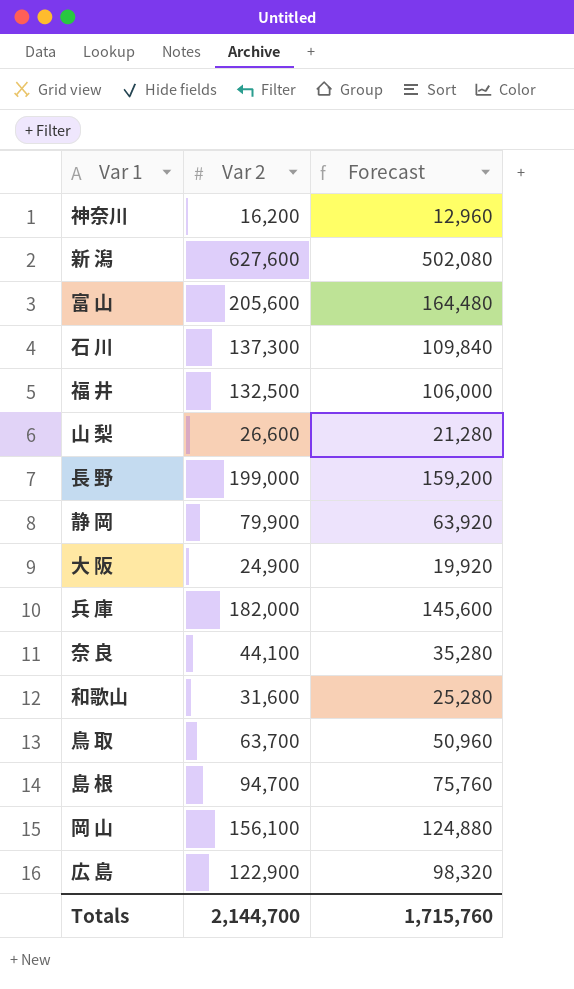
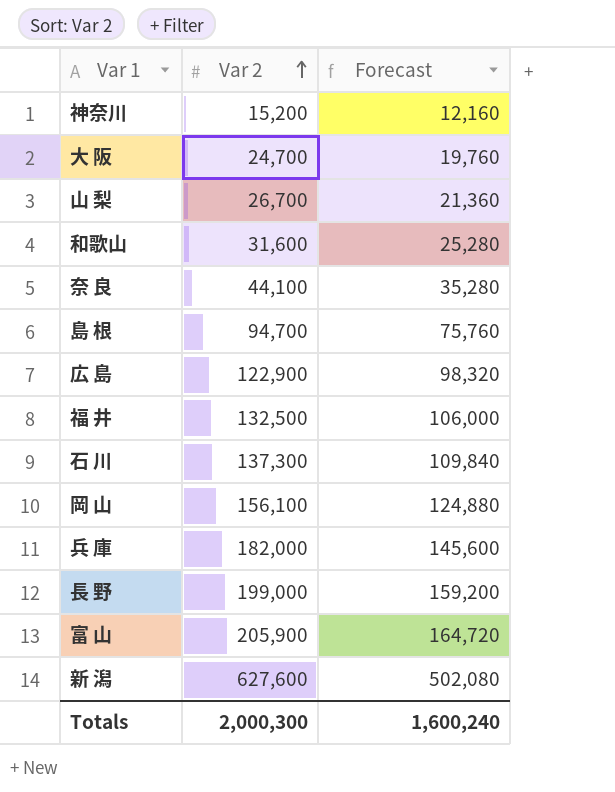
row order: none -> Var 2 ascending
row 静 岡: 79,900 | 63,920 -> none
row 鳥 取: 63,700 | 50,960 -> none
神奈川 | Var 2: 16,200 -> 15,200
神奈川 | Forecast: 12,960 -> 12,160
大 阪 | Var 2: 24,900 -> 24,700
大 阪 | Forecast: 19,920 -> 19,760
山 梨 | Var 2: 26,600 -> 26,700
山 梨 | Forecast: 21,280 -> 21,360
富 山 | Var 2: 205,600 -> 205,900
富 山 | Forecast: 164,480 -> 164,720
Totals | Var 2: 2,144,700 -> 2,000,300
Totals | Forecast: 1,715,760 -> 1,600,240

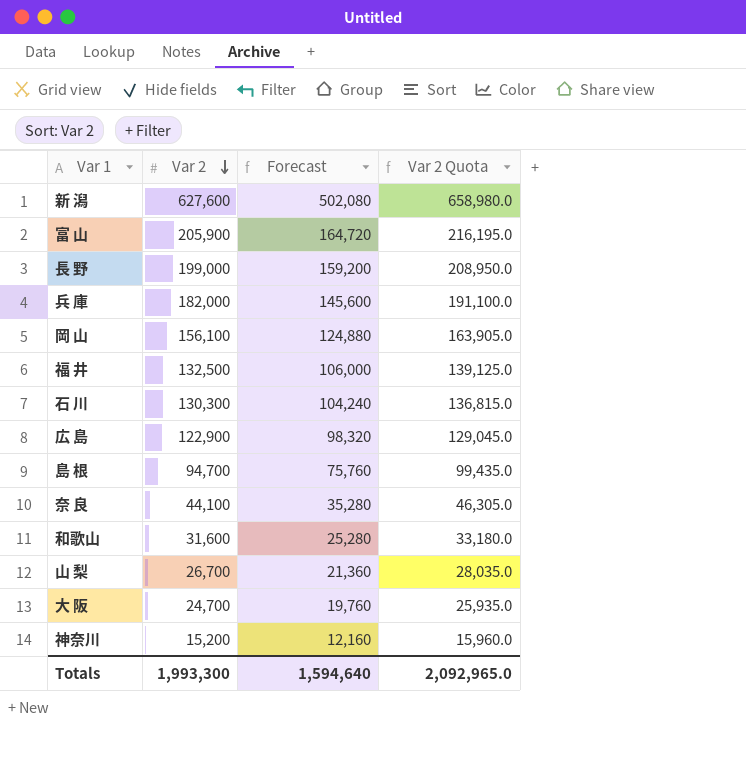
row order: Var 2 ascending -> Var 2 descending
column Var 2 Quota | formula: none -> [Var 2] * 1.05
石 川 | Var 2: 137,300 -> 130,300
石 川 | Forecast: 109,840 -> 104,240
Totals | Var 2: 2,000,300 -> 1,993,300
Totals | Forecast: 1,600,240 -> 1,594,640

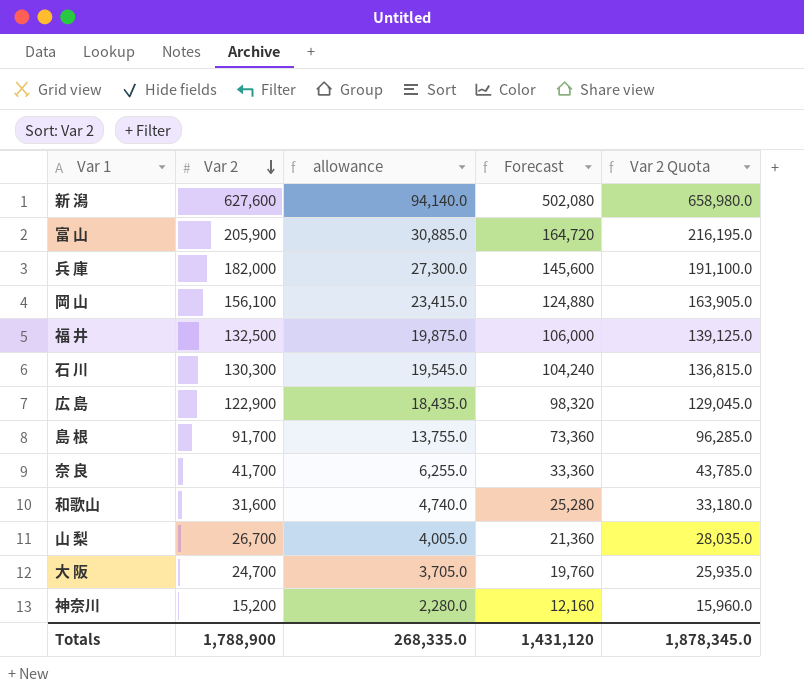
column allowance | formula: none -> [Var 2] * 0.15
row 長 野: 199,000 | 159,200 | 208,950.0 -> none
島 根 | Var 2: 94,700 -> 91,700
島 根 | Forecast: 75,760 -> 73,360
島 根 | Var 2 Quota: 99,435.0 -> 96,285.0
奈 良 | Var 2: 44,100 -> 41,700
奈 良 | Forecast: 35,280 -> 33,360
奈 良 | Var 2 Quota: 46,305.0 -> 43,785.0
Totals | Var 2: 1,993,300 -> 1,788,900
Totals | Forecast: 1,594,640 -> 1,431,120
Totals | Var 2 Quota: 2,092,965.0 -> 1,878,345.0

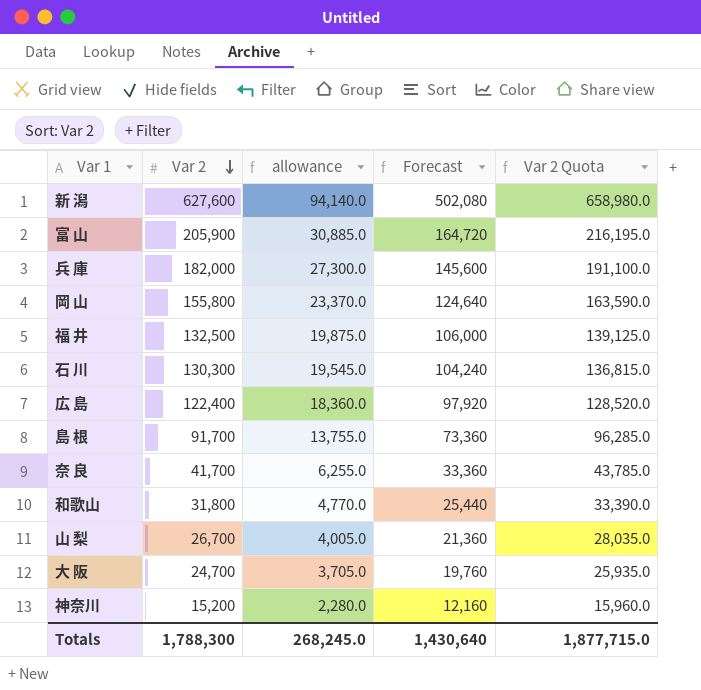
岡 山 | Var 2: 156,100 -> 155,800
岡 山 | allowance: 23,415.0 -> 23,370.0
岡 山 | Forecast: 124,880 -> 124,640
岡 山 | Var 2 Quota: 163,905.0 -> 163,590.0
広 島 | Var 2: 122,900 -> 122,400
広 島 | allowance: 18,435.0 -> 18,360.0
広 島 | Forecast: 98,320 -> 97,920
広 島 | Var 2 Quota: 129,045.0 -> 128,520.0
和歌山 | Var 2: 31,600 -> 31,800
和歌山 | allowance: 4,740.0 -> 4,770.0
和歌山 | Forecast: 25,280 -> 25,440
和歌山 | Var 2 Quota: 33,180.0 -> 33,390.0
Totals | Var 2: 1,788,900 -> 1,788,300
Totals | allowance: 268,335.0 -> 268,245.0
Totals | Forecast: 1,431,120 -> 1,430,640
Totals | Var 2 Quota: 1,878,345.0 -> 1,877,715.0

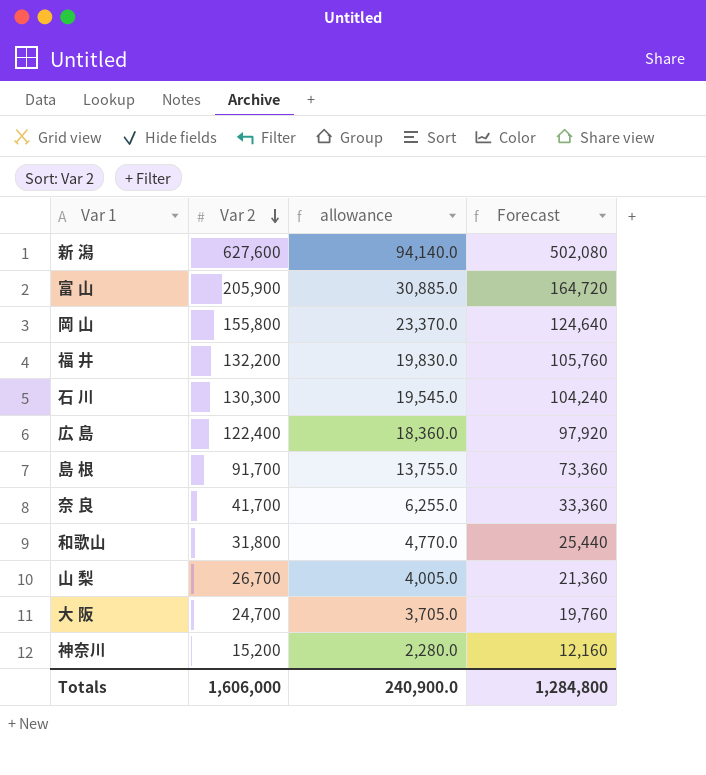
column Var 2 Quota | formula: [Var 2] * 1.05 -> none
row 兵 庫: 182,000 | 27,300.0 | 145,600 | 191,100.0 -> none
福 井 | Var 2: 132,500 -> 132,200
福 井 | allowance: 19,875.0 -> 19,830.0
福 井 | Forecast: 106,000 -> 105,760
Totals | Var 2: 1,788,300 -> 1,606,000
Totals | allowance: 268,245.0 -> 240,900.0
Totals | Forecast: 1,430,640 -> 1,284,800

